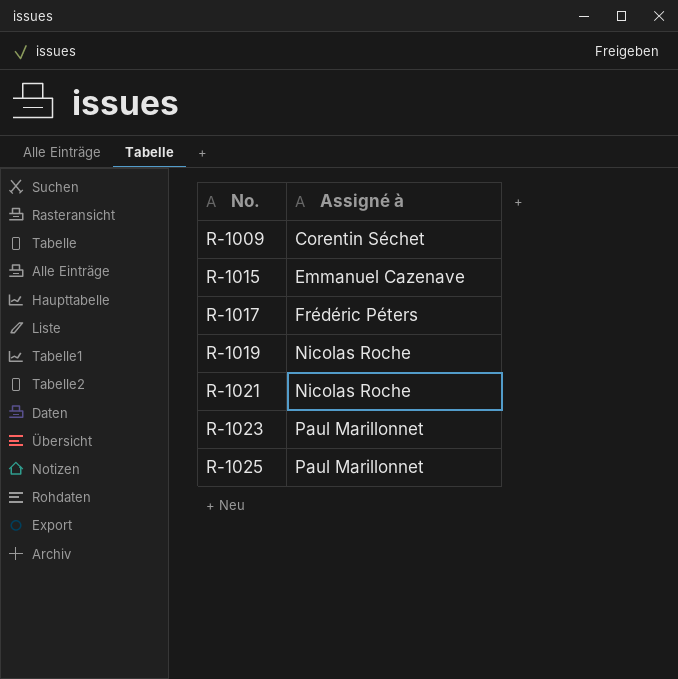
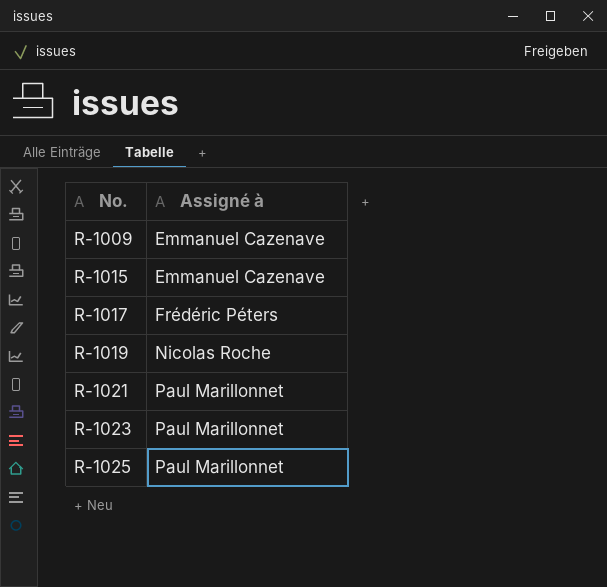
R-1009 | Assigné à: Corentin Séchet -> Emmanuel Cazenave
R-1021 | Assigné à: Nicolas Roche -> Paul Marillonnet

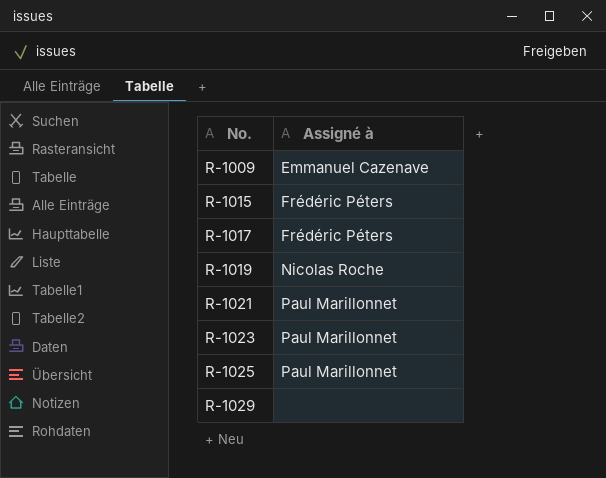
R-1015 | Assigné à: Emmanuel Cazenave -> Frédéric Péters
row R-1029: none -> none

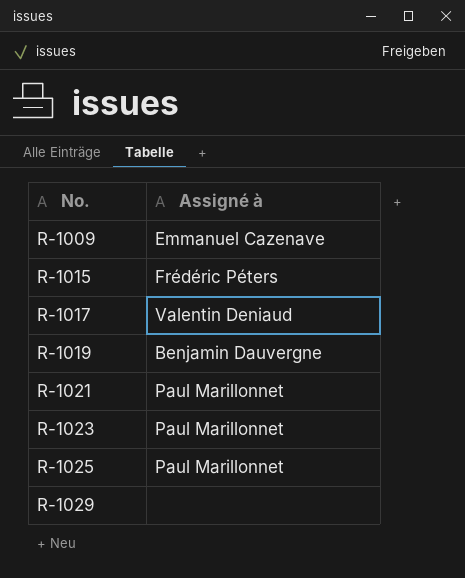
R-1017 | Assigné à: Frédéric Péters -> Valentin Deniaud
R-1019 | Assigné à: Nicolas Roche -> Benjamin Dauvergne

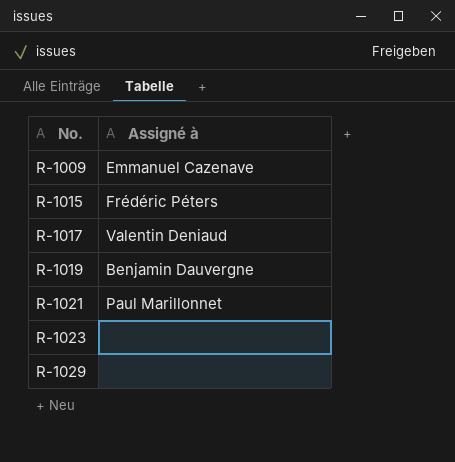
row R-1025: Paul Marillonnet -> none
R-1023 | Assigné à: Paul Marillonnet -> none

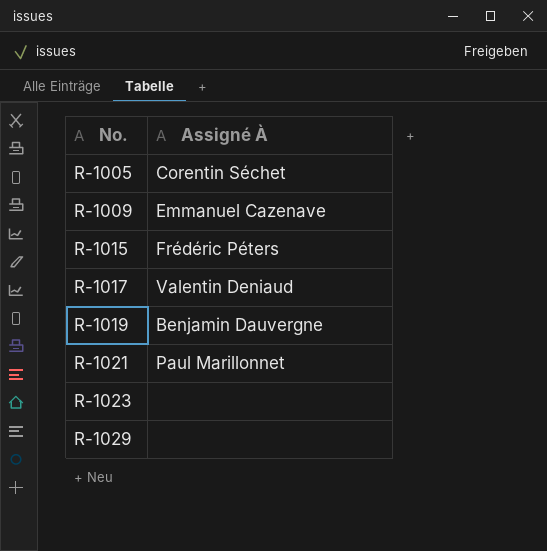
column name: Assigné à -> Assigné À
row R-1005: none -> Corentin Séchet

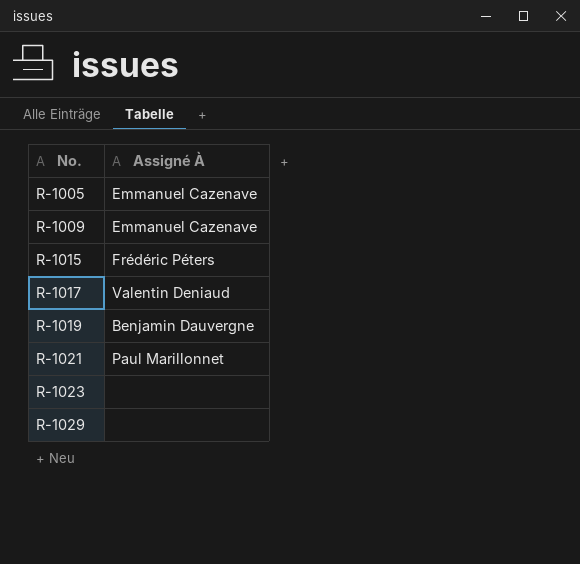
R-1005 | Assigné À: Corentin Séchet -> Emmanuel Cazenave

